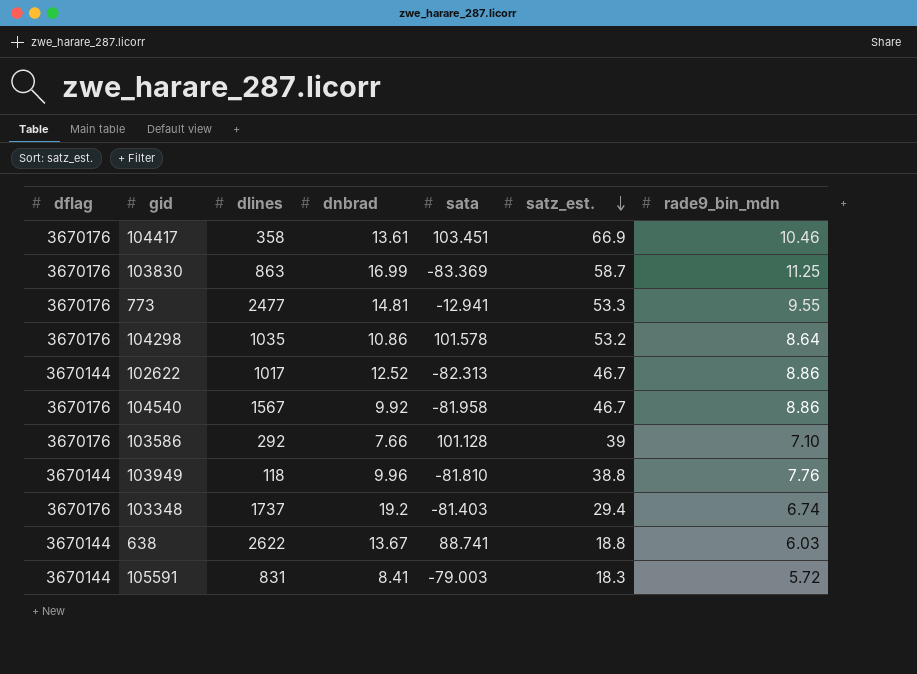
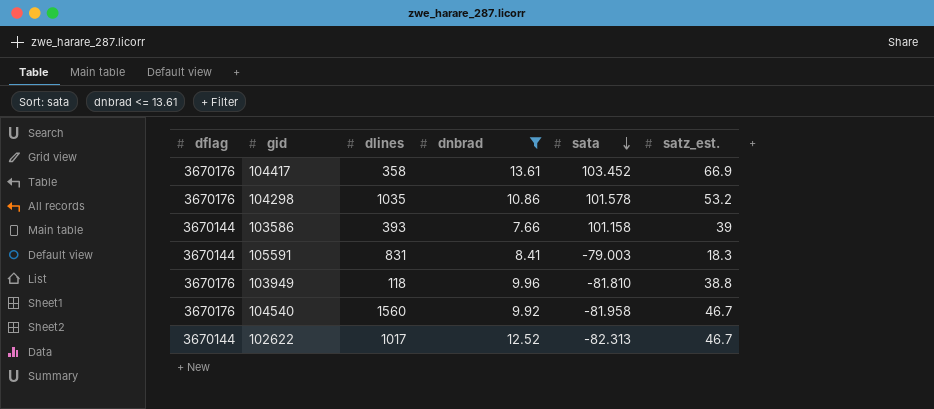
filter: none -> dnbrad <= 13.61
row order: satz_est. descending -> sata descending
column rade9_bin_mdn | position: 7 -> none
104417 | sata: 103.451 -> 103.452
103586 | dflag: 3670176 -> 3670144
103586 | dlines: 292 -> 393
103586 | sata: 101.128 -> 101.158
103949 | dflag: 3670144 -> 3670176
104540 | dlines: 1567 -> 1560

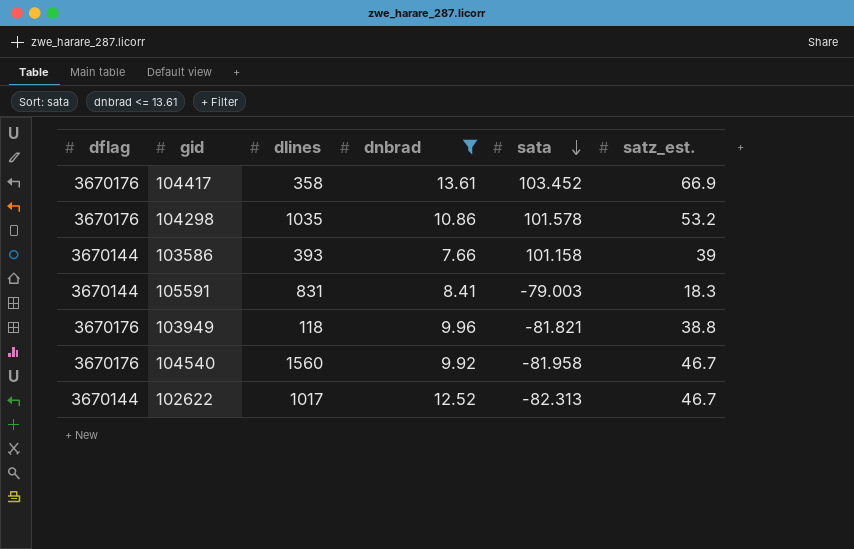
103949 | sata: -81.810 -> -81.821

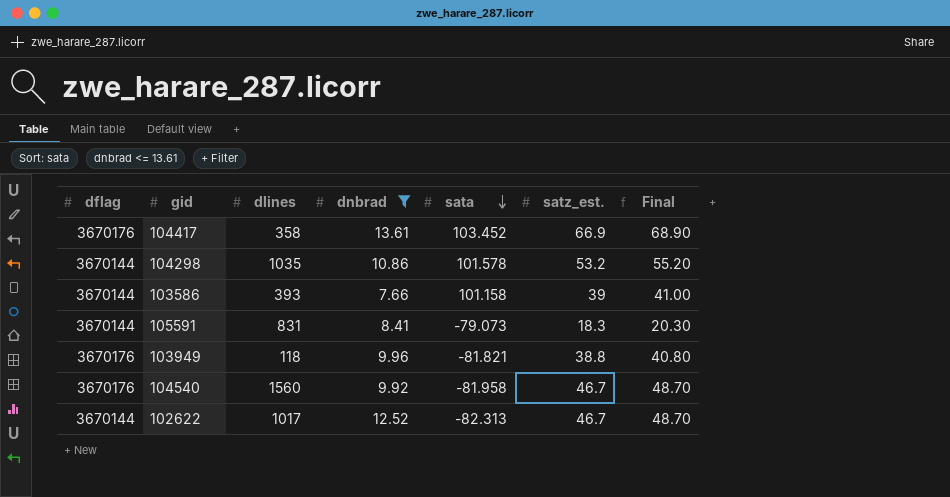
column Final | formula: none -> [satz_est.] + 2
104298 | dflag: 3670176 -> 3670144
105591 | sata: -79.003 -> -79.073

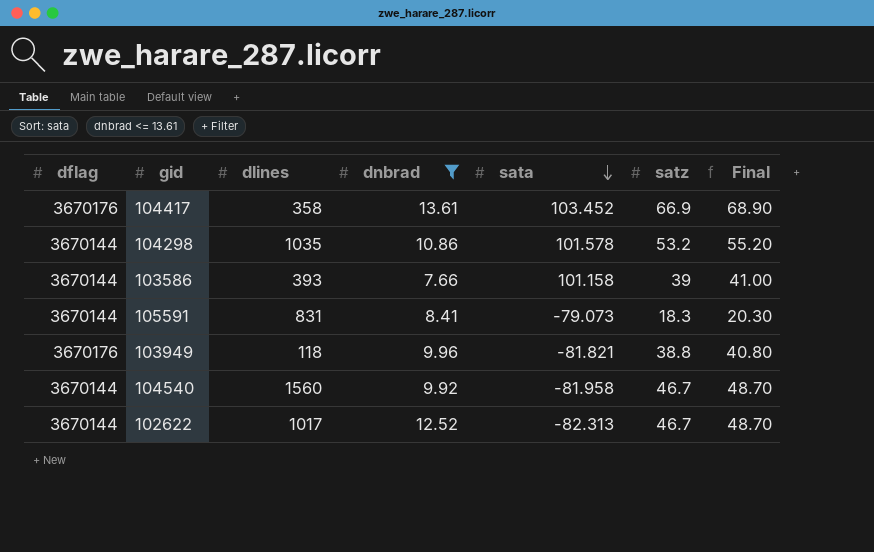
column name: satz_est. -> satz
104540 | dflag: 3670176 -> 3670144

